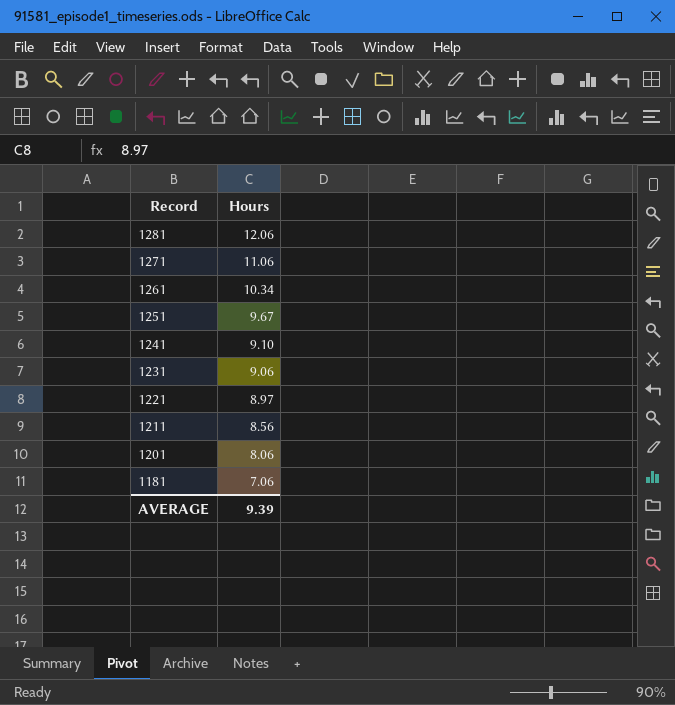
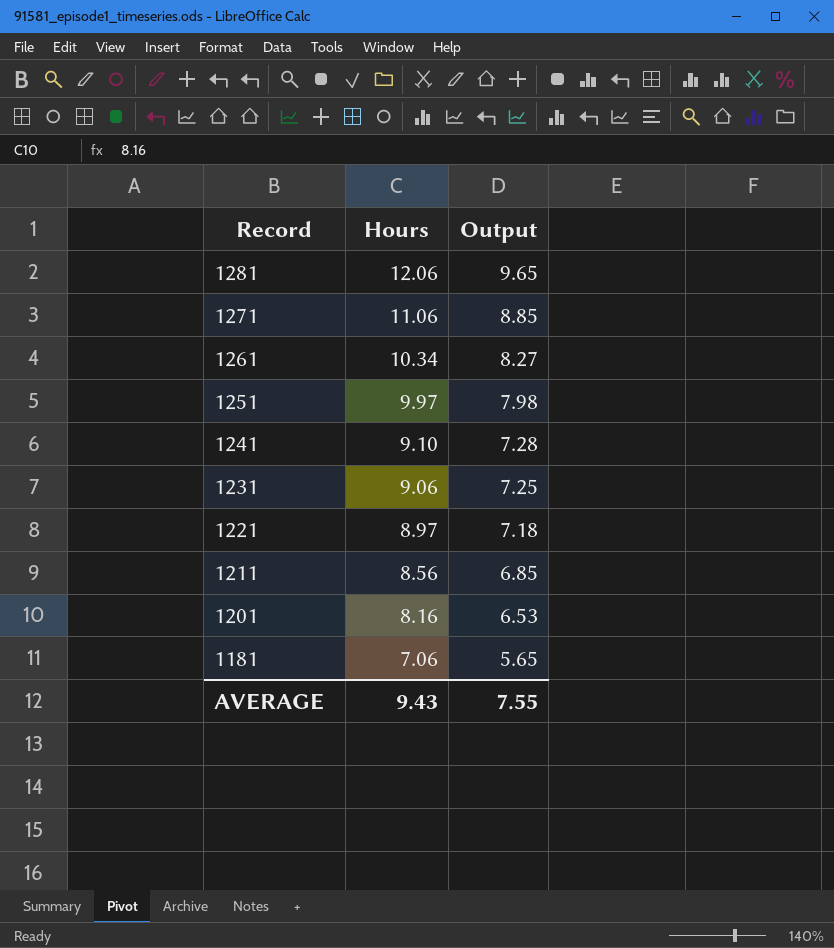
column Output | formula: none -> [Hours] * 0.8
1251 | Hours: 9.67 -> 9.97
1201 | Hours: 8.06 -> 8.16
AVERAGE | Hours: 9.39 -> 9.43

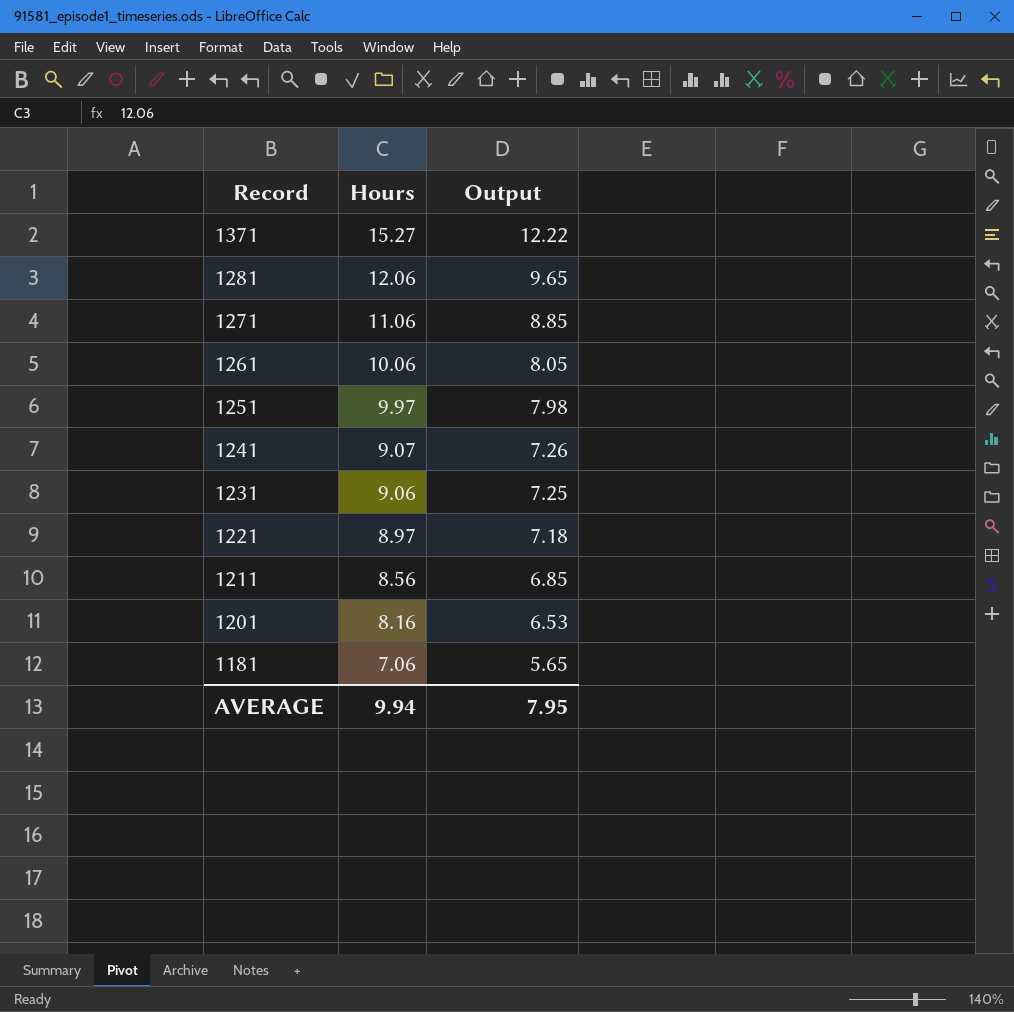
row 1371: none -> 15.27 | 12.22
1261 | Hours: 10.34 -> 10.06
1261 | Output: 8.27 -> 8.05
1241 | Hours: 9.10 -> 9.07
1241 | Output: 7.28 -> 7.26
AVERAGE | Hours: 9.43 -> 9.94
AVERAGE | Output: 7.55 -> 7.95

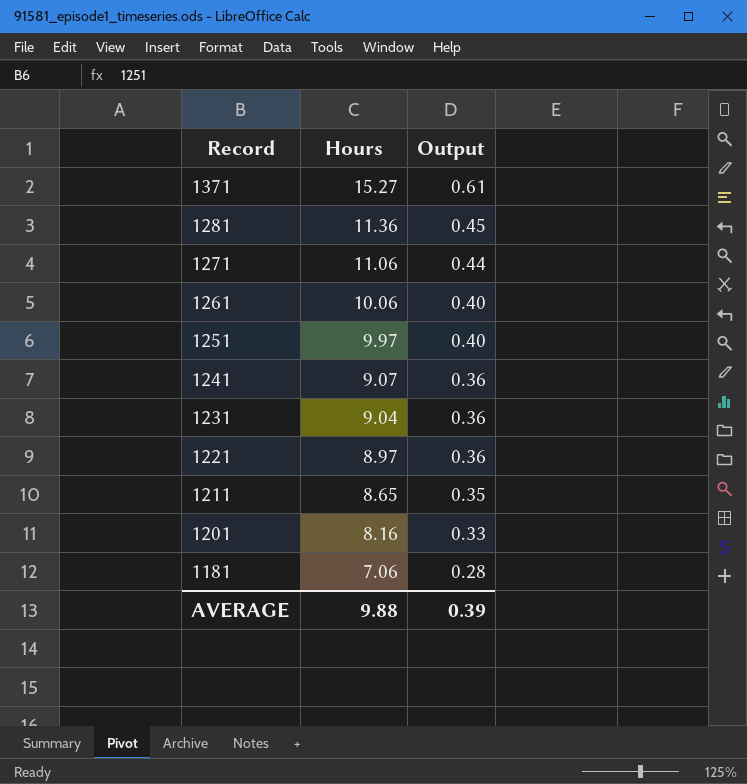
column Output | formula: [Hours] * 0.8 -> [Hours] * 0.04
1281 | Hours: 12.06 -> 11.36
1231 | Hours: 9.06 -> 9.04
1211 | Hours: 8.56 -> 8.65
AVERAGE | Hours: 9.94 -> 9.88
AVERAGE | Output: 7.95 -> 0.39

